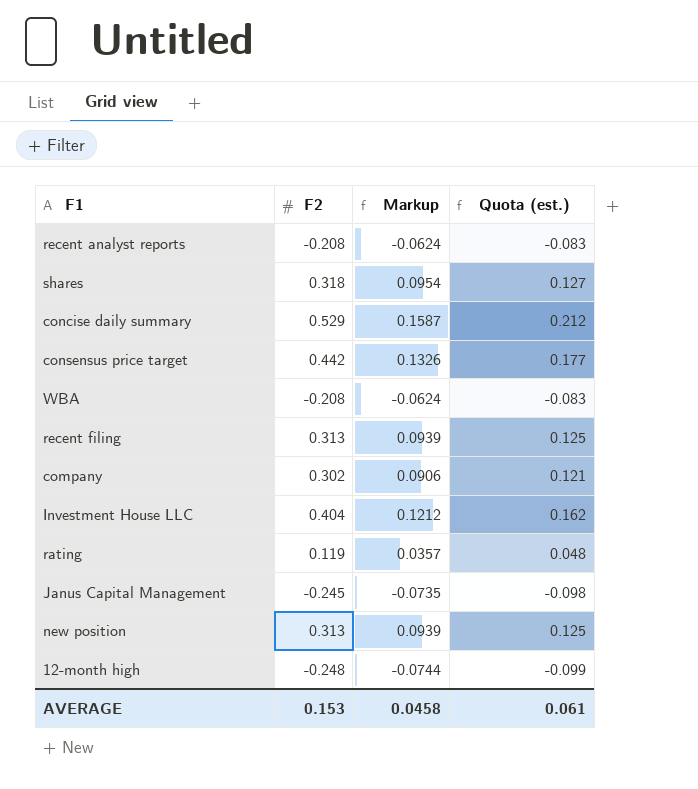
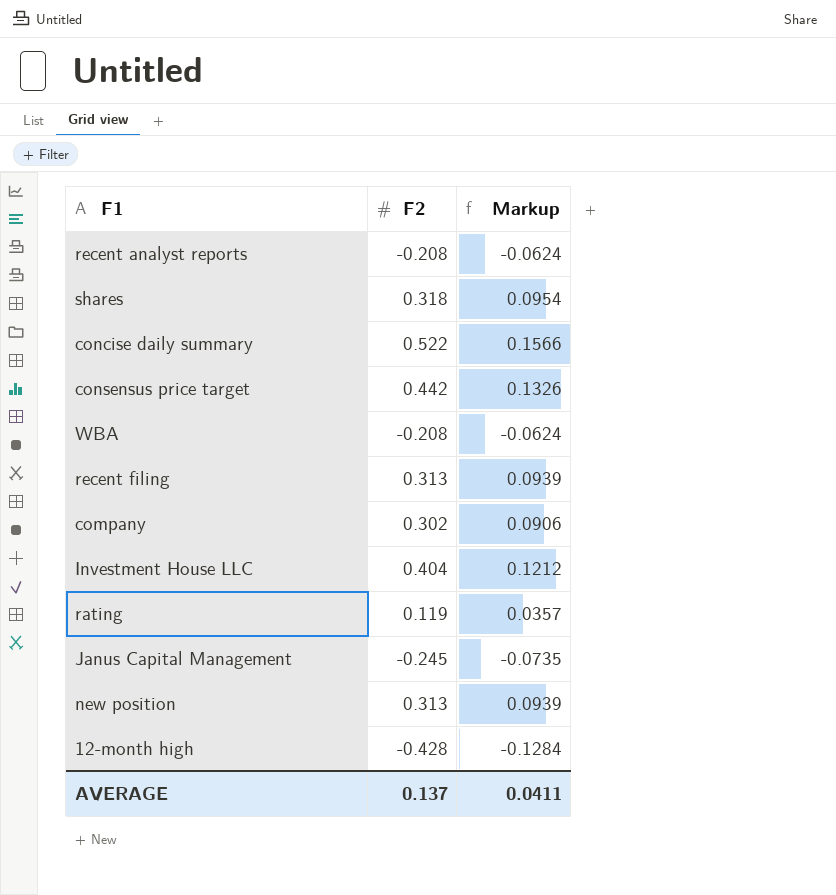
column Quota (est.) | formula: [F2] * 0.4 -> none
concise daily summary | F2: 0.529 -> 0.522
concise daily summary | Markup: 0.1587 -> 0.1566
12-month high | F2: -0.248 -> -0.428
12-month high | Markup: -0.0744 -> -0.1284
AVERAGE | F2: 0.153 -> 0.137
AVERAGE | Markup: 0.0458 -> 0.0411

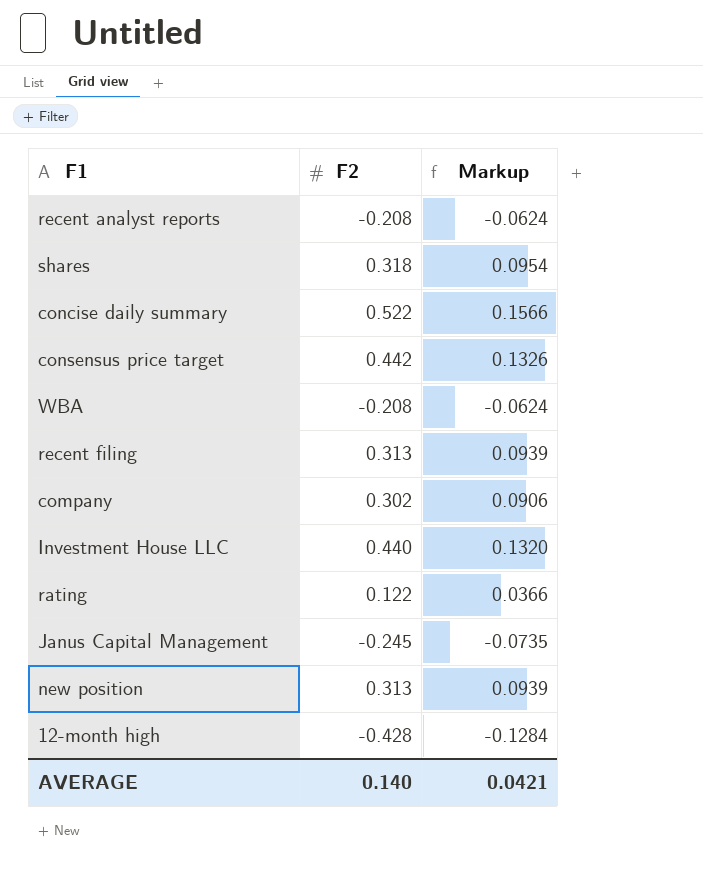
Investment House LLC | F2: 0.404 -> 0.440
Investment House LLC | Markup: 0.1212 -> 0.1320
rating | F2: 0.119 -> 0.122
rating | Markup: 0.0357 -> 0.0366
AVERAGE | F2: 0.137 -> 0.140
AVERAGE | Markup: 0.0411 -> 0.0421

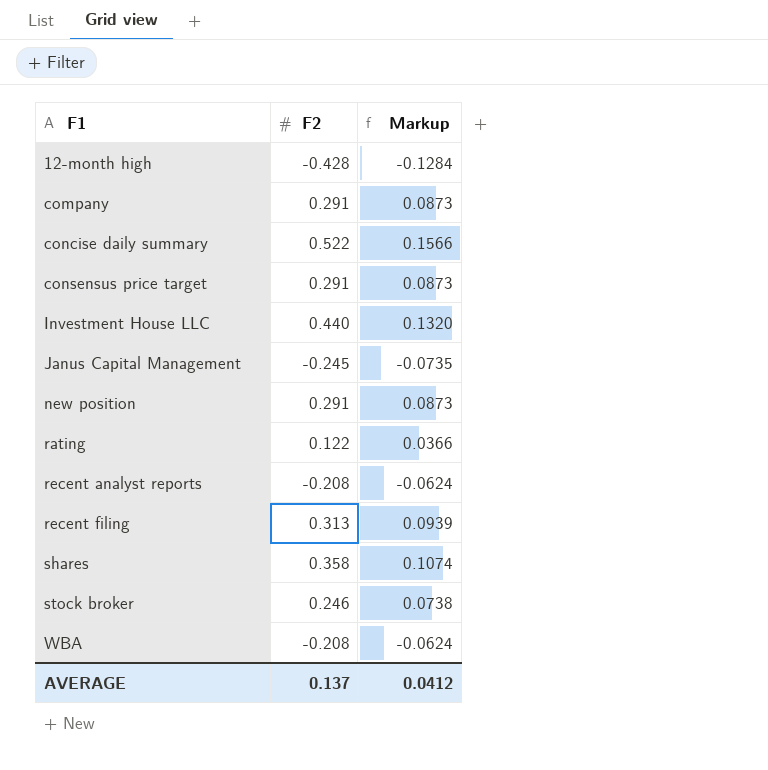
row order: none -> F1 ascending
company | F2: 0.302 -> 0.291
company | Markup: 0.0906 -> 0.0873
consensus price target | F2: 0.442 -> 0.291
consensus price target | Markup: 0.1326 -> 0.0873
new position | F2: 0.313 -> 0.291
new position | Markup: 0.0939 -> 0.0873
shares | F2: 0.318 -> 0.358
shares | Markup: 0.0954 -> 0.1074
row stock broker: none -> 0.246 | 0.0738
AVERAGE | F2: 0.140 -> 0.137
AVERAGE | Markup: 0.0421 -> 0.0412

